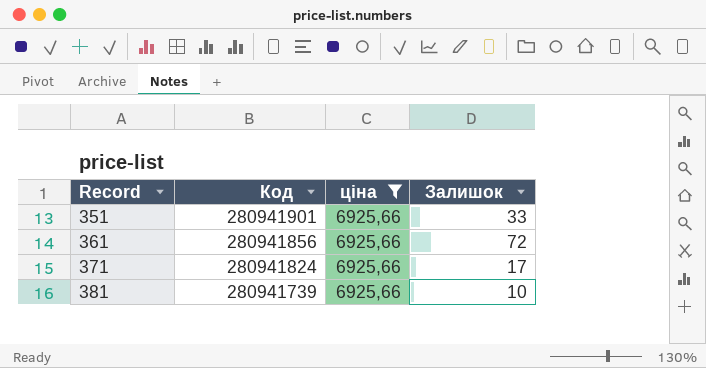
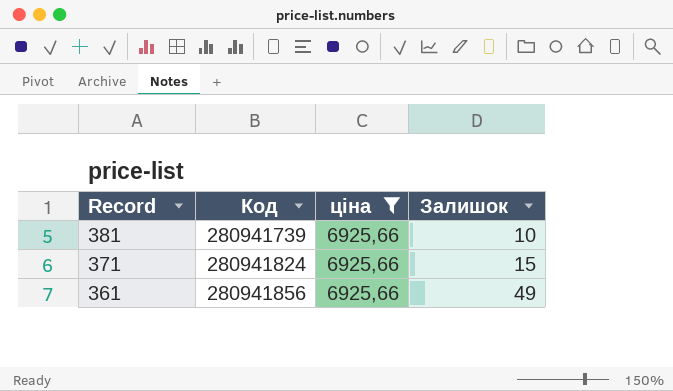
row order: Record ascending -> Record descending
row 351: 280941901 | 6925,66 | 33 -> none
371 | Залишок: 17 -> 15
361 | Залишок: 72 -> 49

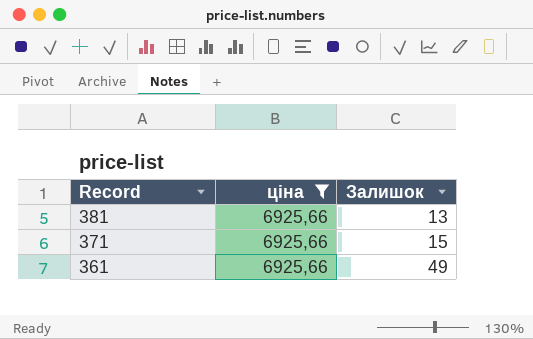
column Код | position: 2 -> none
381 | Залишок: 10 -> 13

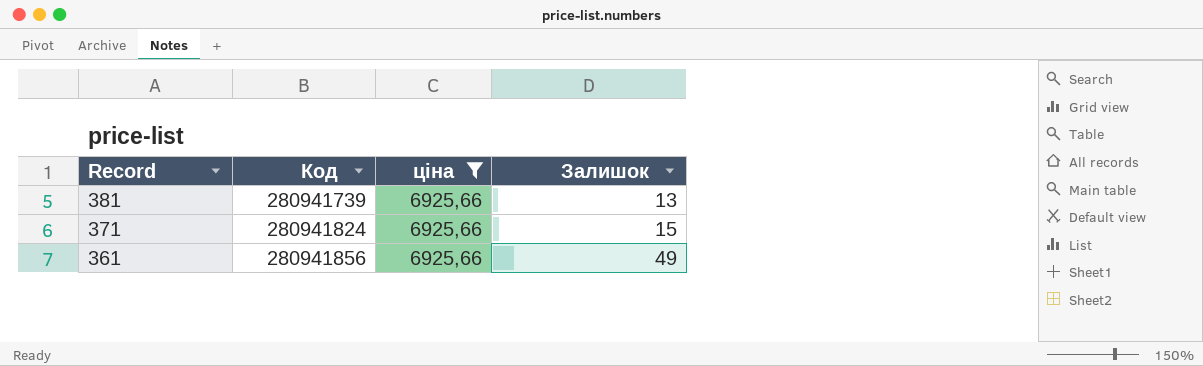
column Код | position: none -> 2

